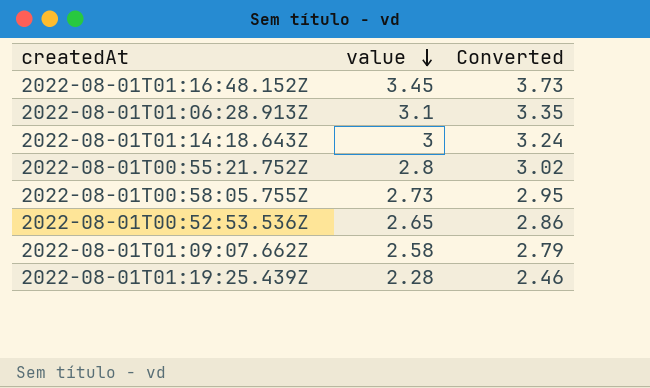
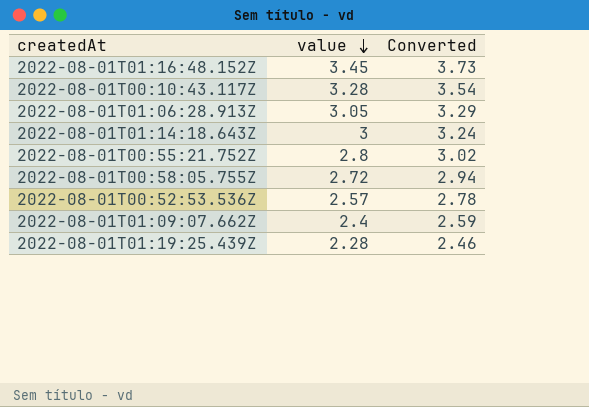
row 2022-08-01T00:10:43.117Z: none -> 3.28 | 3.54
2022-08-01T01:06:28.913Z | value: 3.1 -> 3.05
2022-08-01T01:06:28.913Z | Converted: 3.35 -> 3.29
2022-08-01T00:58:05.755Z | value: 2.73 -> 2.72
2022-08-01T00:58:05.755Z | Converted: 2.95 -> 2.94
2022-08-01T00:52:53.536Z | value: 2.65 -> 2.57
2022-08-01T00:52:53.536Z | Converted: 2.86 -> 2.78
2022-08-01T01:09:07.662Z | value: 2.58 -> 2.4
2022-08-01T01:09:07.662Z | Converted: 2.79 -> 2.59

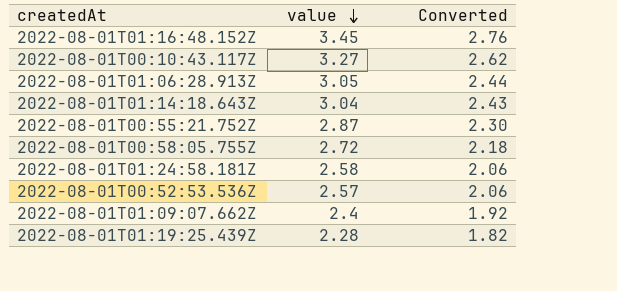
column Converted | formula: [value] * 1.08 -> [value] * 0.8
2022-08-01T00:10:43.117Z | value: 3.28 -> 3.27
2022-08-01T01:14:18.643Z | value: 3 -> 3.04
2022-08-01T00:55:21.752Z | value: 2.8 -> 2.87
row 2022-08-01T01:24:58.181Z: none -> 2.58 | 2.06

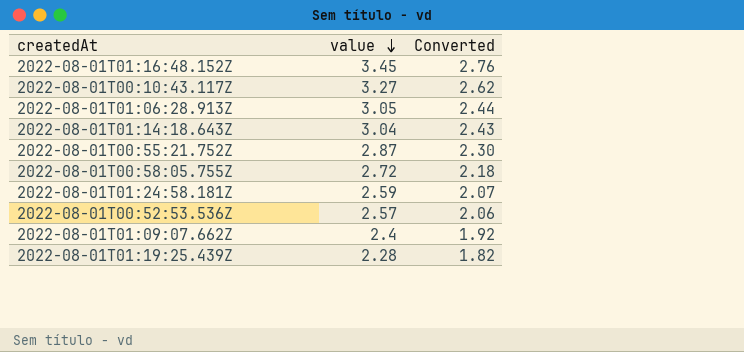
2022-08-01T01:24:58.181Z | value: 2.58 -> 2.59
2022-08-01T01:24:58.181Z | Converted: 2.06 -> 2.07

